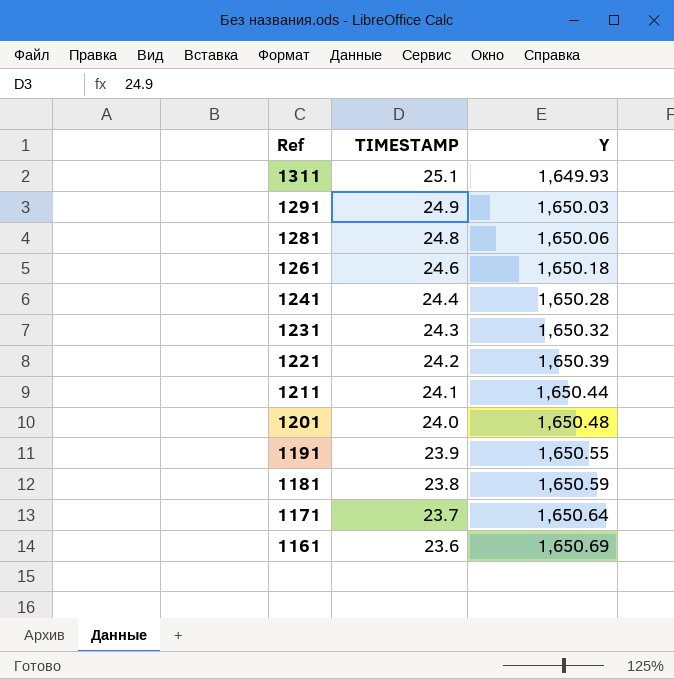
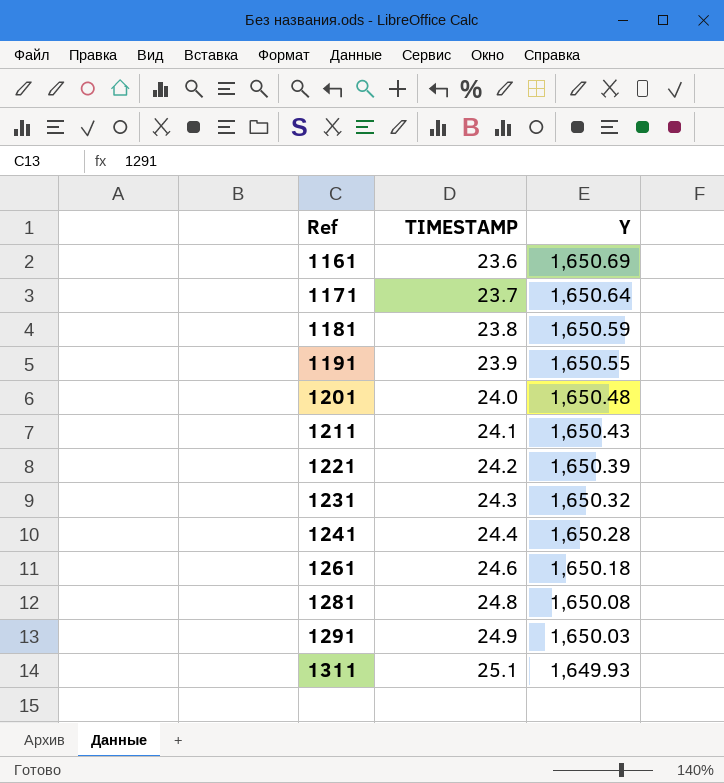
row order: Ref descending -> Ref ascending
1211 | Y: 1,650.44 -> 1,650.43
1281 | Y: 1,650.06 -> 1,650.08

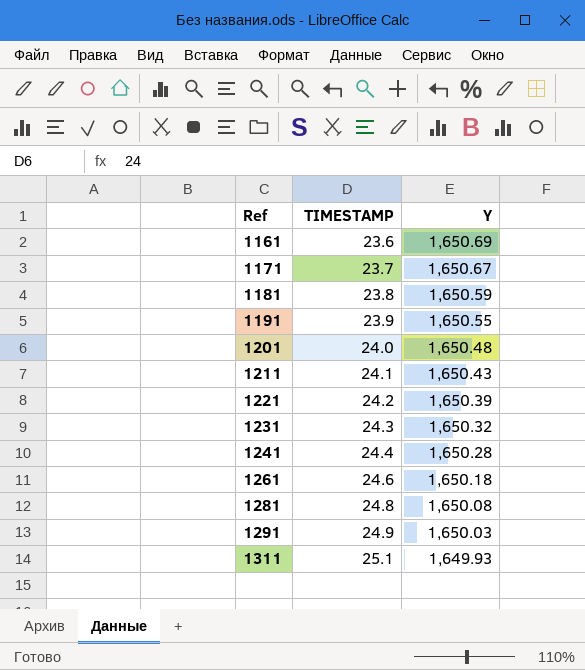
1171 | Y: 1,650.64 -> 1,650.67

